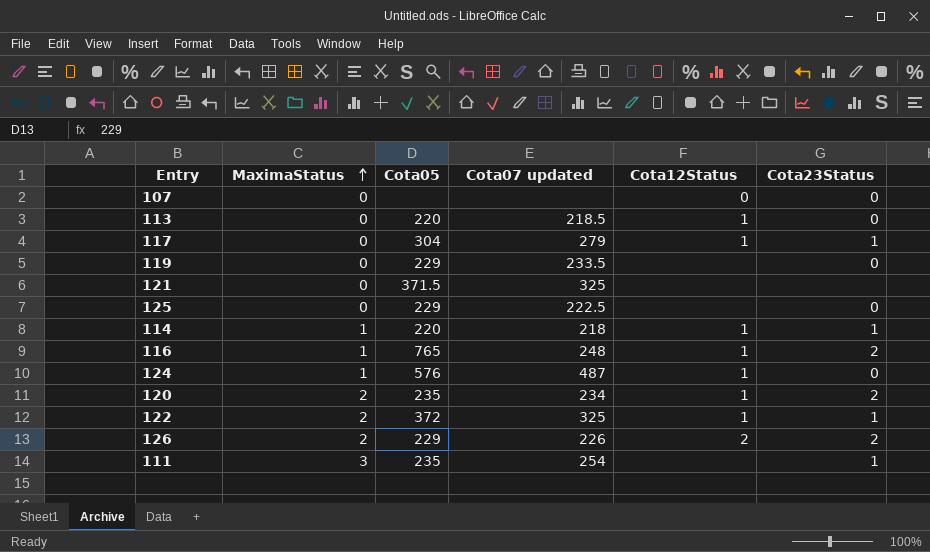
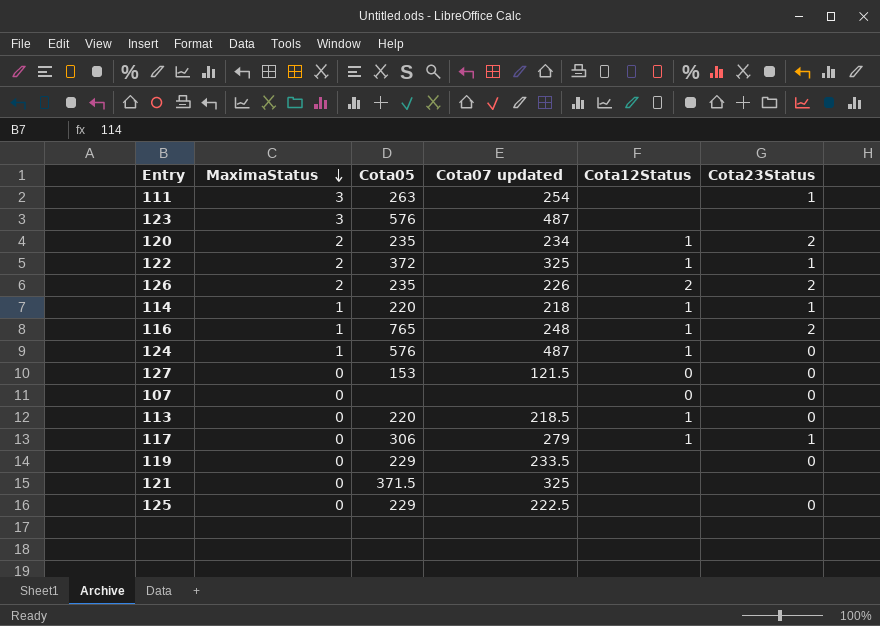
row order: MaximaStatus ascending -> MaximaStatus descending
111 | Cota05: 235 -> 263
row 123: none -> 3 | 576 | 487 | none | none
126 | Cota05: 229 -> 235
row 127: none -> 0 | 153 | 121.5 | 0 | 0
117 | Cota05: 304 -> 306

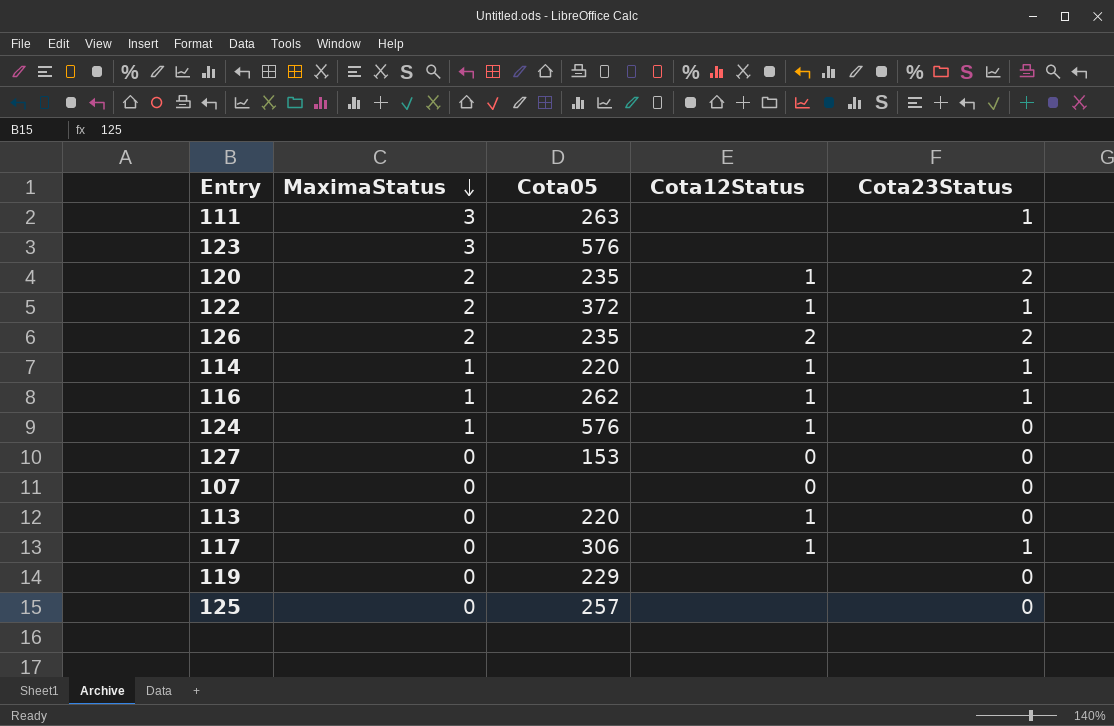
column Cota07 updated | position: 4 -> none
row 121: 0 | 371.5 | 325 | none | none -> none
116 | Cota05: 765 -> 262
116 | Cota23Status: 2 -> 1
125 | Cota05: 229 -> 257

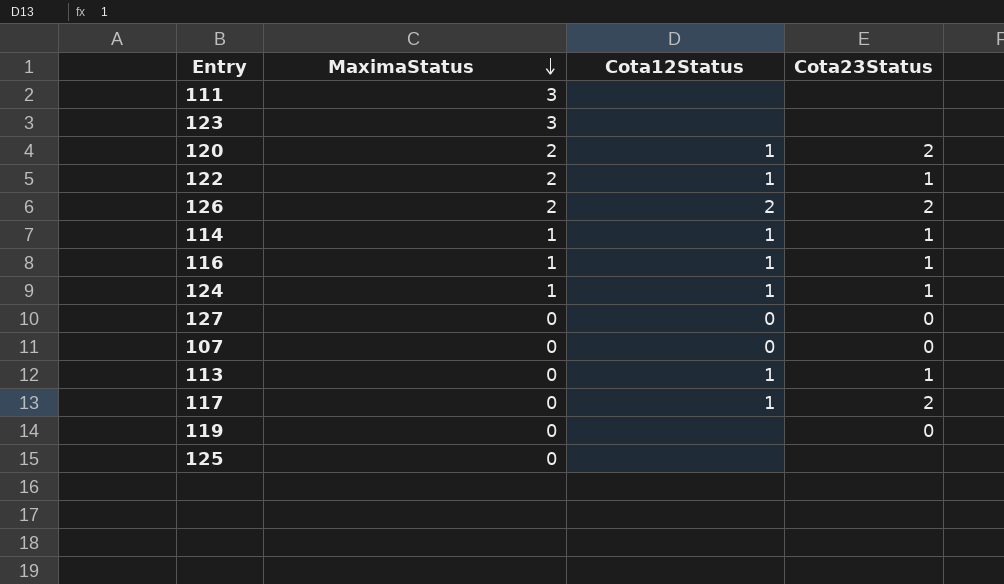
column Cota05 | position: 3 -> none
111 | Cota23Status: 1 -> none
124 | Cota23Status: 0 -> 1
113 | Cota23Status: 0 -> 1
117 | Cota23Status: 1 -> 2
125 | Cota23Status: 0 -> none

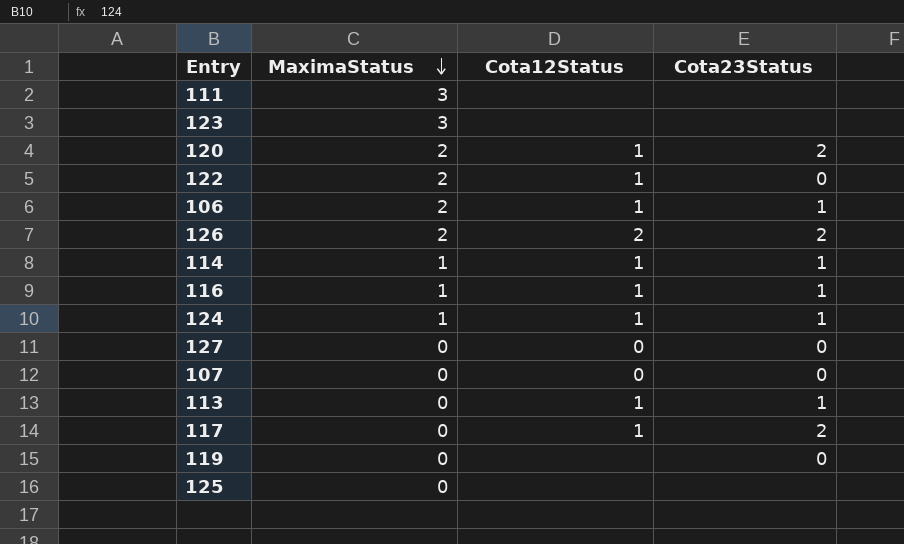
122 | Cota23Status: 1 -> 0
row 106: none -> 2 | 1 | 1

